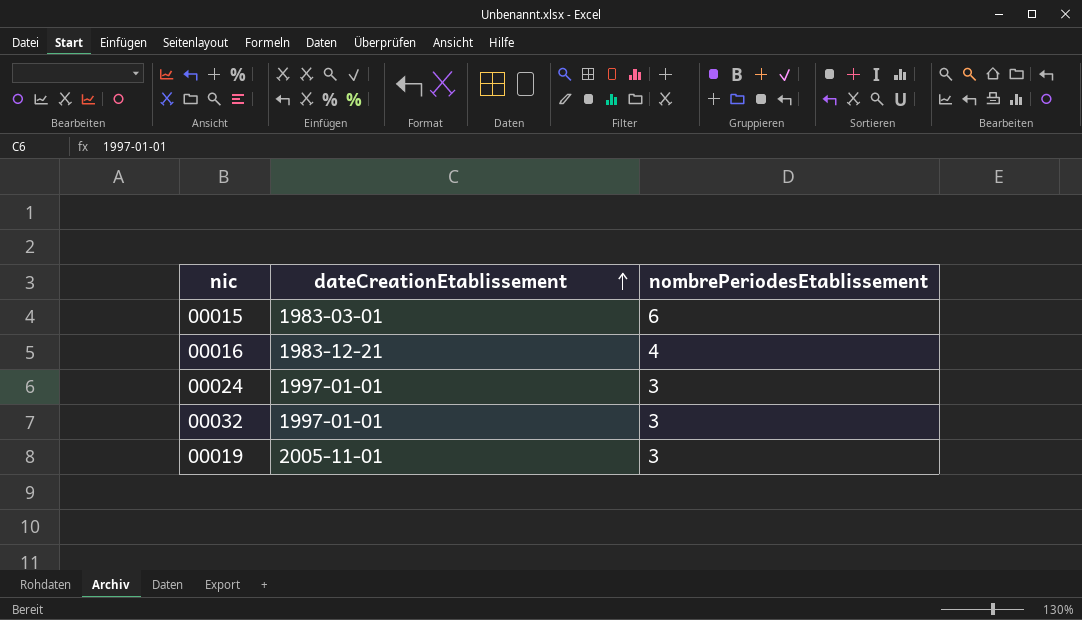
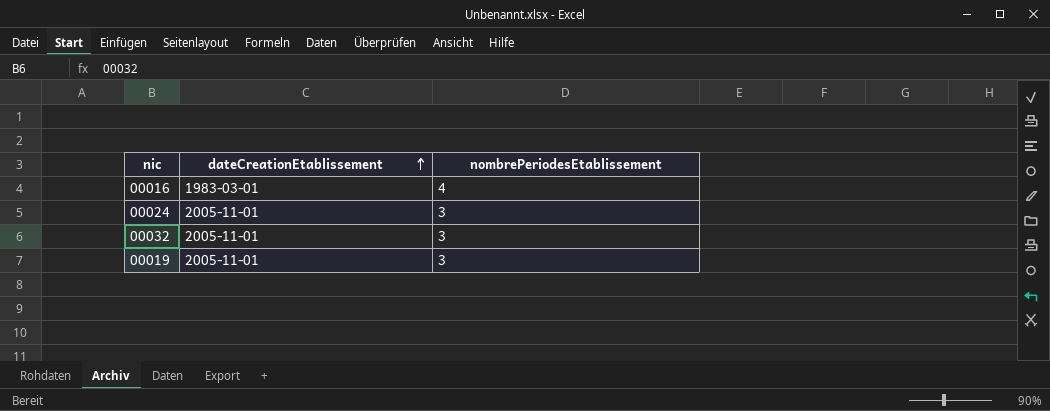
row 00015: 1983-03-01 | 6 -> none
00016 | dateCreationEtablissement: 1983-12-21 -> 1983-03-01
00024 | dateCreationEtablissement: 1997-01-01 -> 2005-11-01
00032 | dateCreationEtablissement: 1997-01-01 -> 2005-11-01

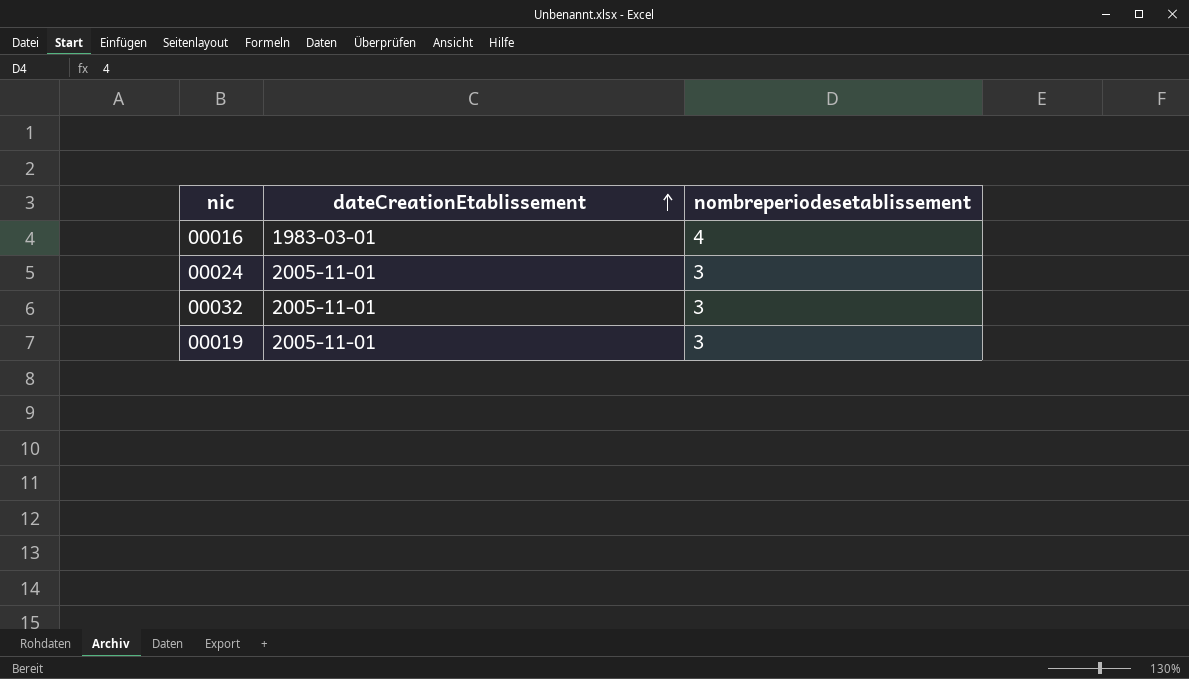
column name: nombrePeriodesEtablissement -> nombreperiodesetablissement

